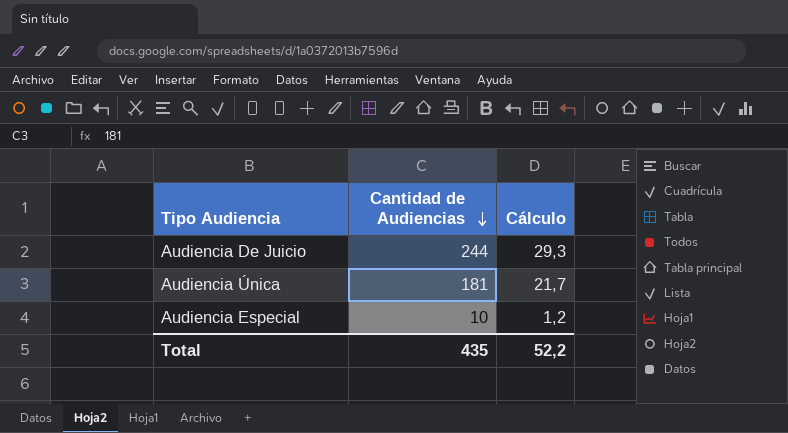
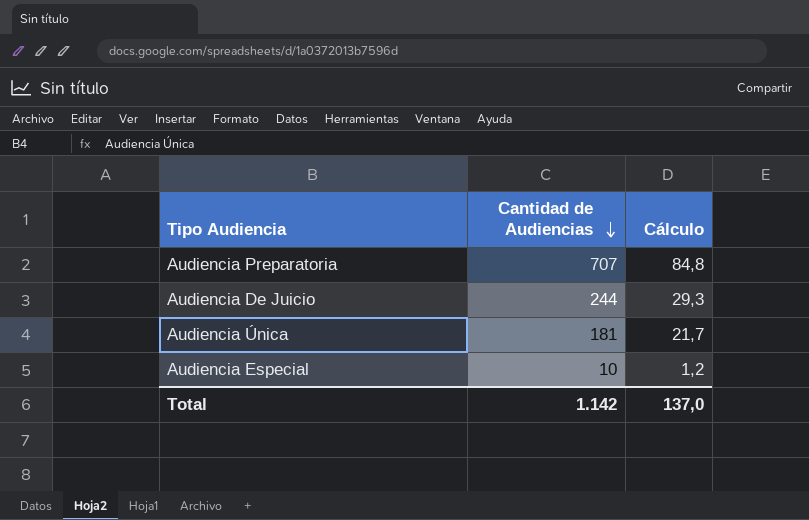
row Audiencia Preparatoria: none -> 707 | 84,8
Total | Cantidad de Audiencias: 435 -> 1.142
Total | Cálculo: 52,2 -> 137,0

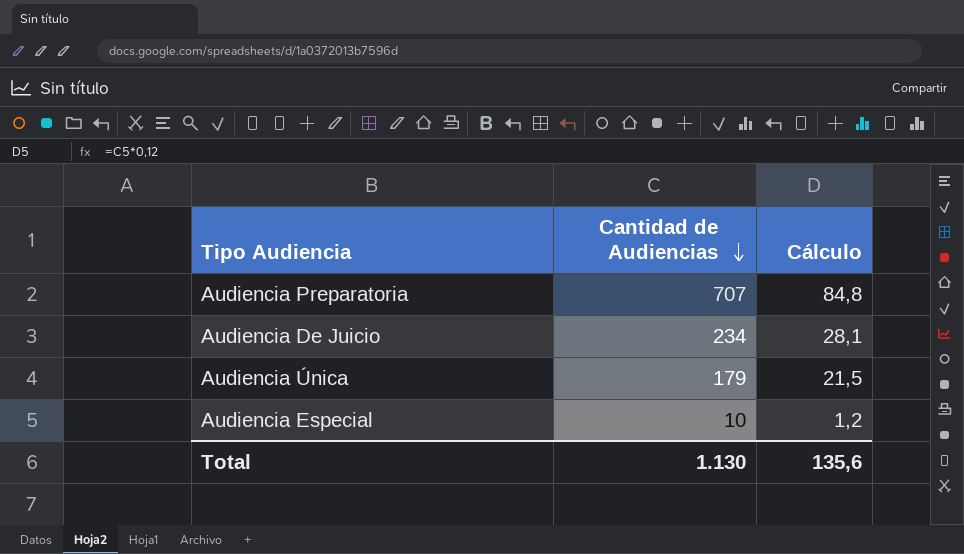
Audiencia De Juicio | Cantidad de Audiencias: 244 -> 234
Audiencia De Juicio | Cálculo: 29,3 -> 28,1
Audiencia Única | Cantidad de Audiencias: 181 -> 179
Audiencia Única | Cálculo: 21,7 -> 21,5
Total | Cantidad de Audiencias: 1.142 -> 1.130
Total | Cálculo: 137,0 -> 135,6

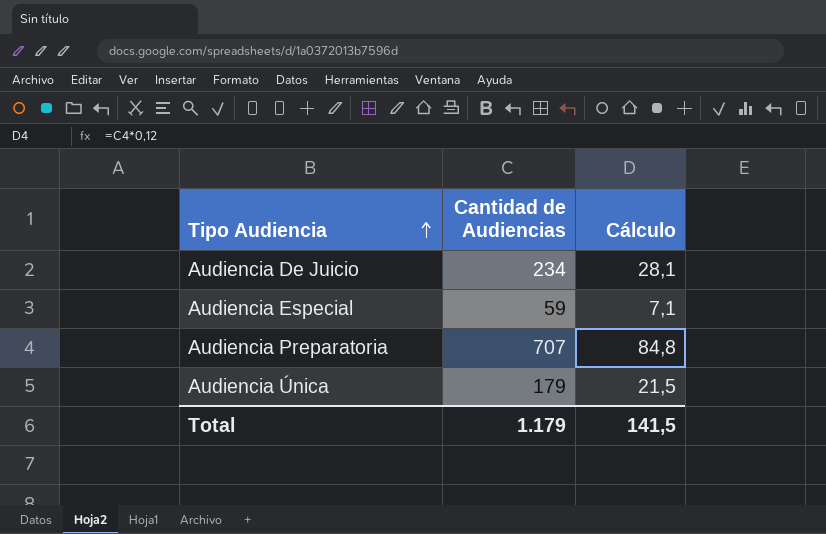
row order: Cantidad de Audiencias descending -> Tipo Audiencia ascending
Audiencia Especial | Cantidad de Audiencias: 10 -> 59
Audiencia Especial | Cálculo: 1,2 -> 7,1
Total | Cantidad de Audiencias: 1.130 -> 1.179
Total | Cálculo: 135,6 -> 141,5

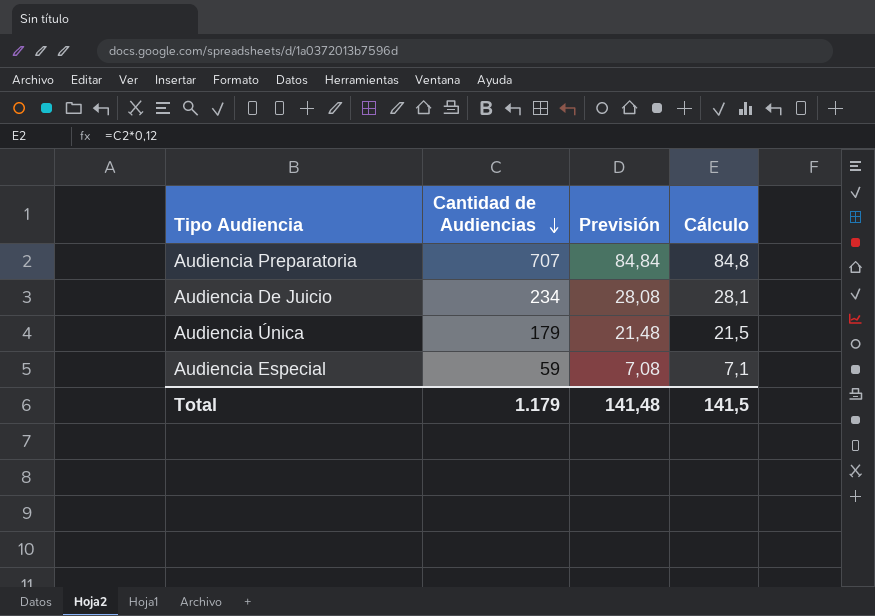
row order: Tipo Audiencia ascending -> Cantidad de Audiencias descending
column Previsión | formula: none -> [Cantidad de Audiencias] * 0,12

